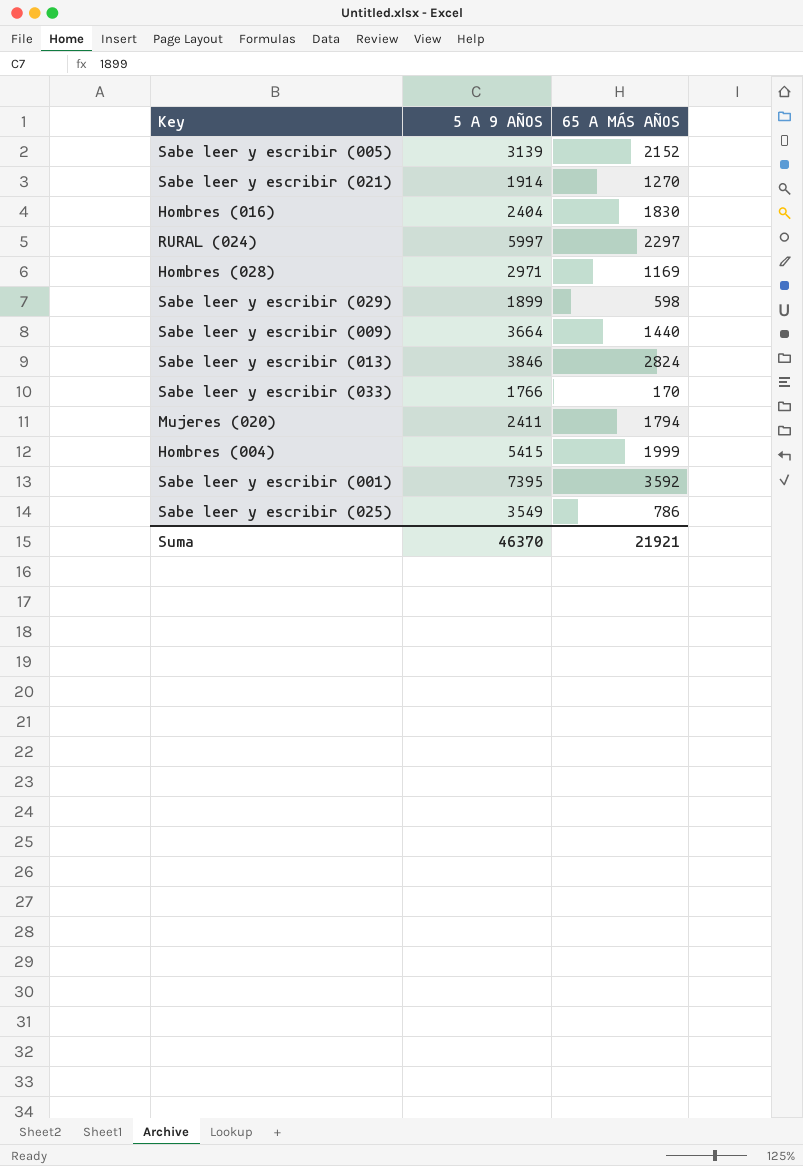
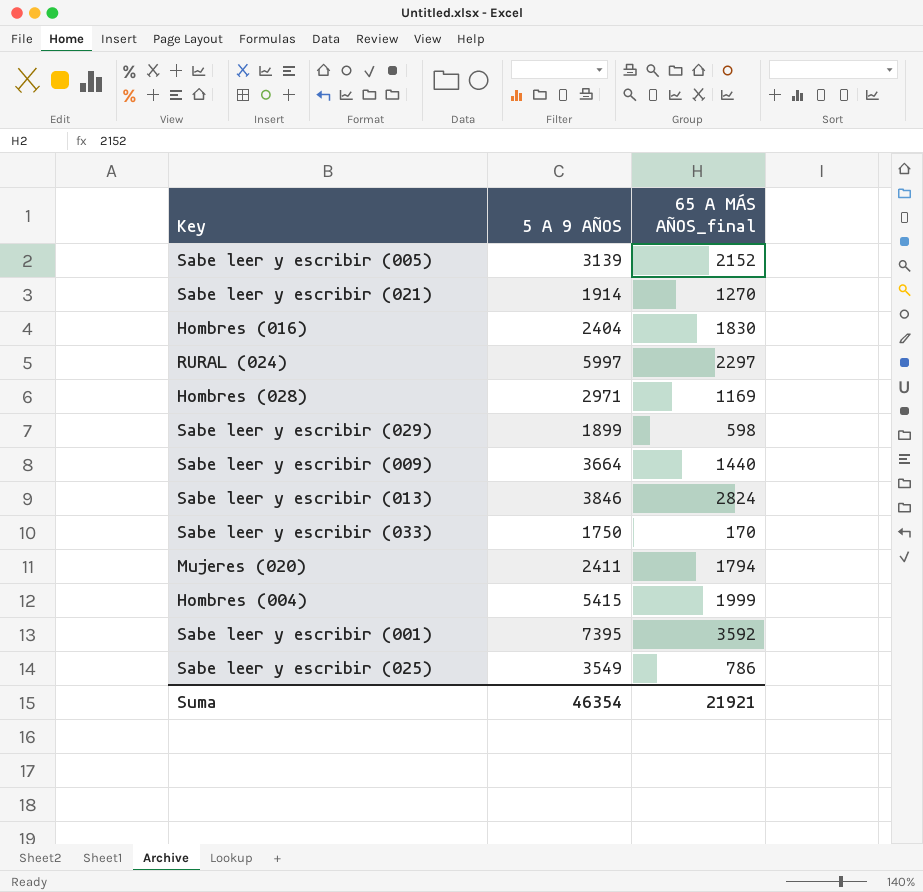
column name: 65 A MÁS AÑOS -> 65 A MÁS AÑOS_final
Sabe leer y escribir (033) | 5 A 9 AÑOS: 1766 -> 1750
Suma | 5 A 9 AÑOS: 46370 -> 46354

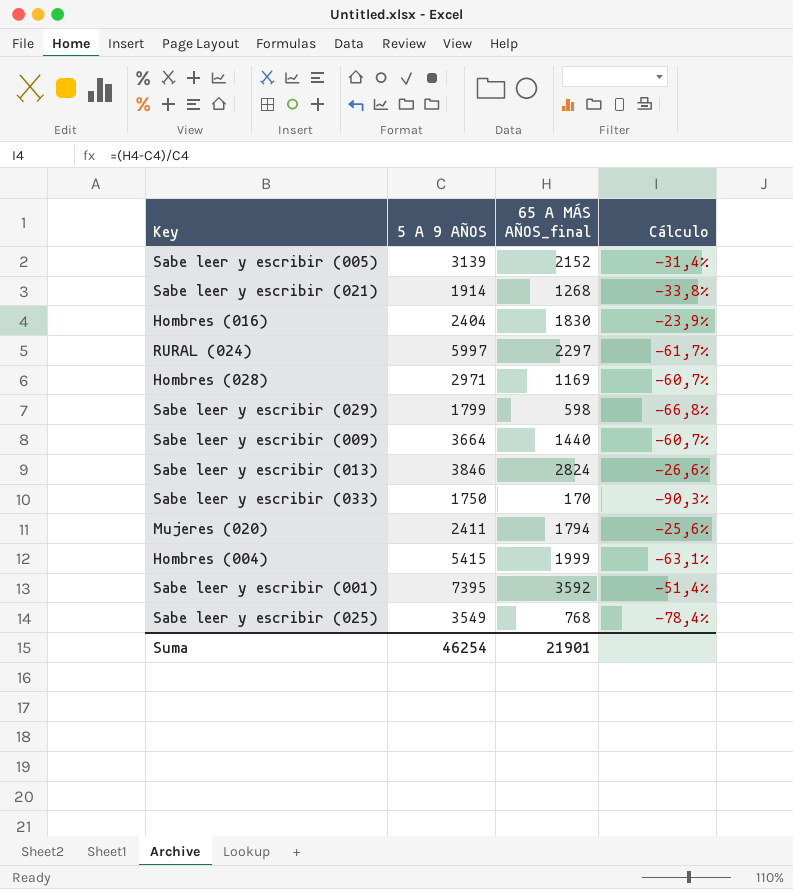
column Cálculo | formula: none -> ([65 A MÁS AÑOS_final] - [5 A 9 AÑOS]) / [5 A 9 AÑOS]
Sabe leer y escribir (021) | 65 A MÁS AÑOS_final: 1270 -> 1268
Sabe leer y escribir (029) | 5 A 9 AÑOS: 1899 -> 1799
Sabe leer y escribir (025) | 65 A MÁS AÑOS_final: 786 -> 768
Suma | 5 A 9 AÑOS: 46354 -> 46254
Suma | 65 A MÁS AÑOS_final: 21921 -> 21901

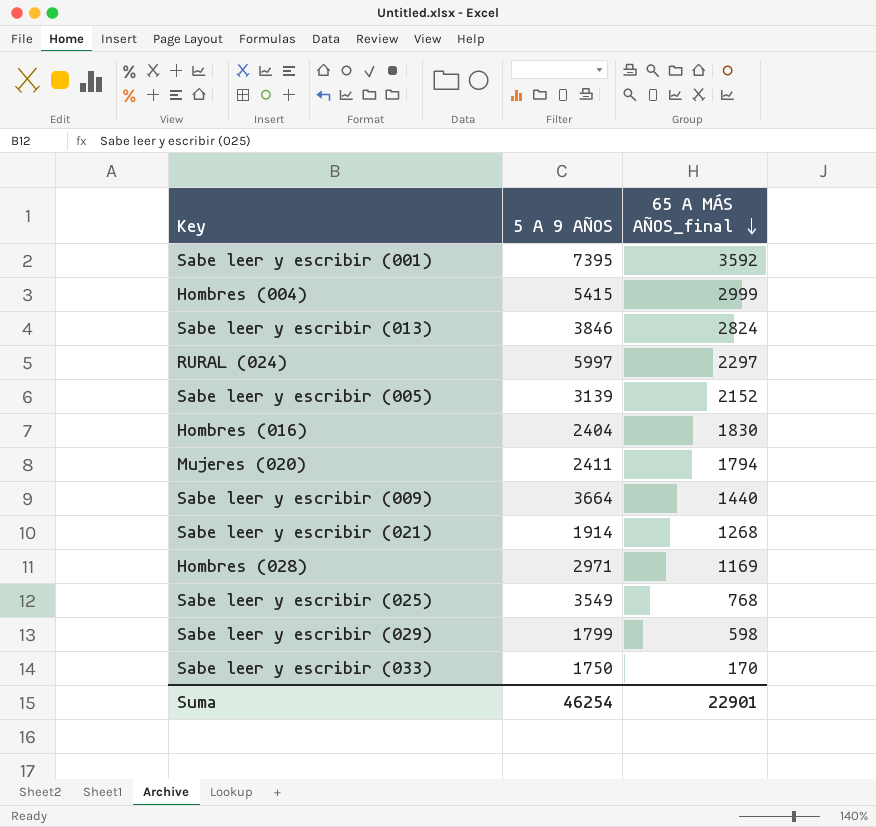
row order: none -> 65 A MÁS AÑOS_final descending
column Cálculo | formula: ([65 A MÁS AÑOS_final] - [5 A 9 AÑOS]) / [5 A 9 AÑOS] -> none
Hombres (004) | 65 A MÁS AÑOS_final: 1999 -> 2999
Suma | 65 A MÁS AÑOS_final: 21901 -> 22901

